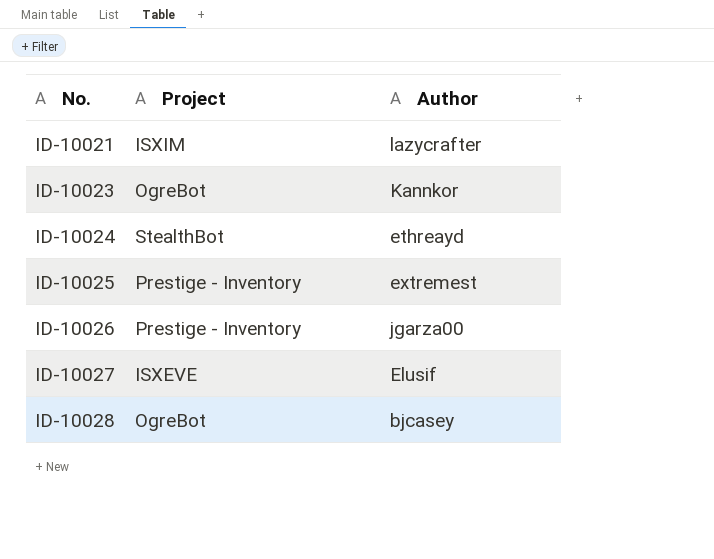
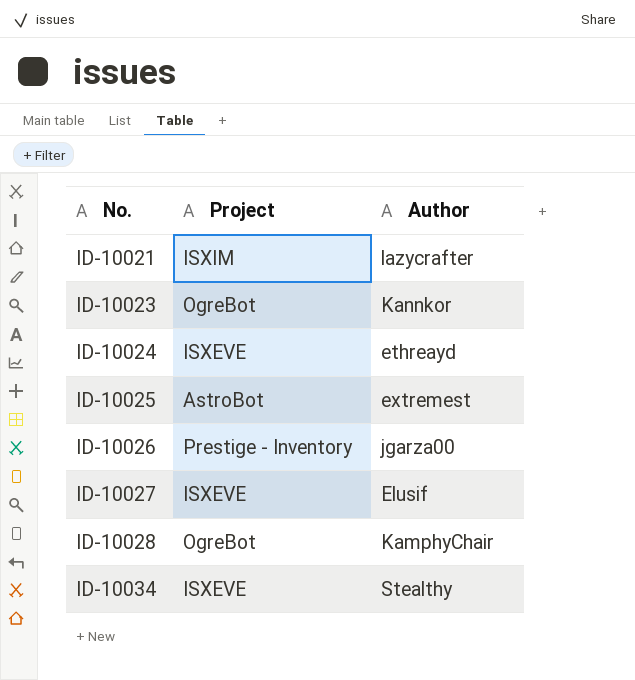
ID-10024 | Project: StealthBot -> ISXEVE
ID-10025 | Project: Prestige - Inventory -> AstroBot
ID-10028 | Author: bjcasey -> KamphyChair
row ID-10034: none -> ISXEVE | Stealthy

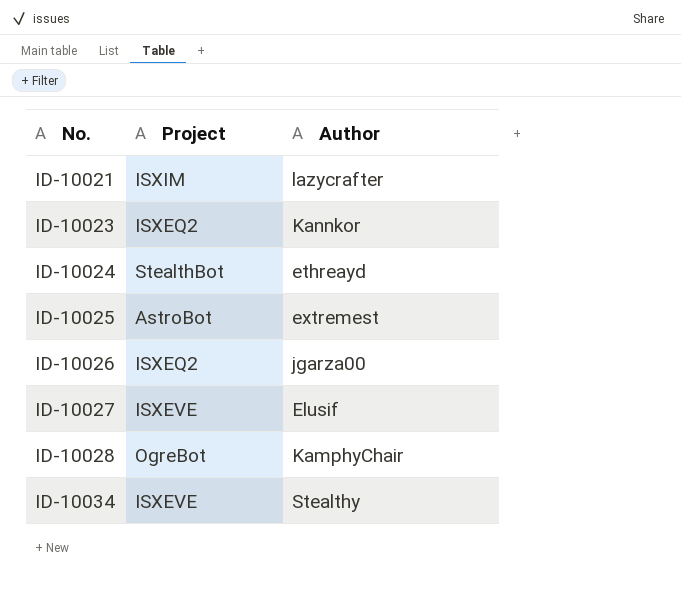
ID-10023 | Project: OgreBot -> ISXEQ2
ID-10024 | Project: ISXEVE -> StealthBot
ID-10026 | Project: Prestige - Inventory -> ISXEQ2

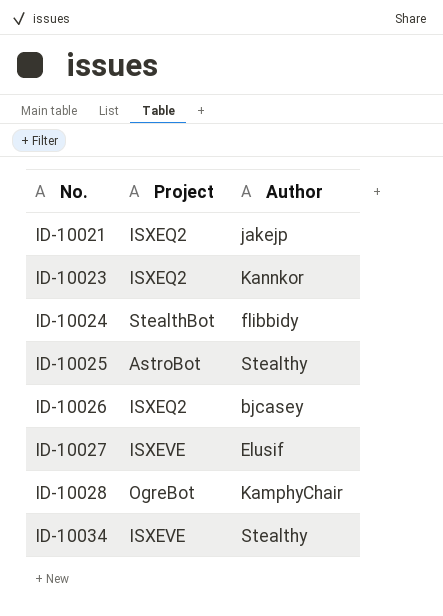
ID-10021 | Project: ISXIM -> ISXEQ2
ID-10021 | Author: lazycrafter -> jakejp
ID-10024 | Author: ethreayd -> flibbidy
ID-10025 | Author: extremest -> Stealthy
ID-10026 | Author: jgarza00 -> bjcasey

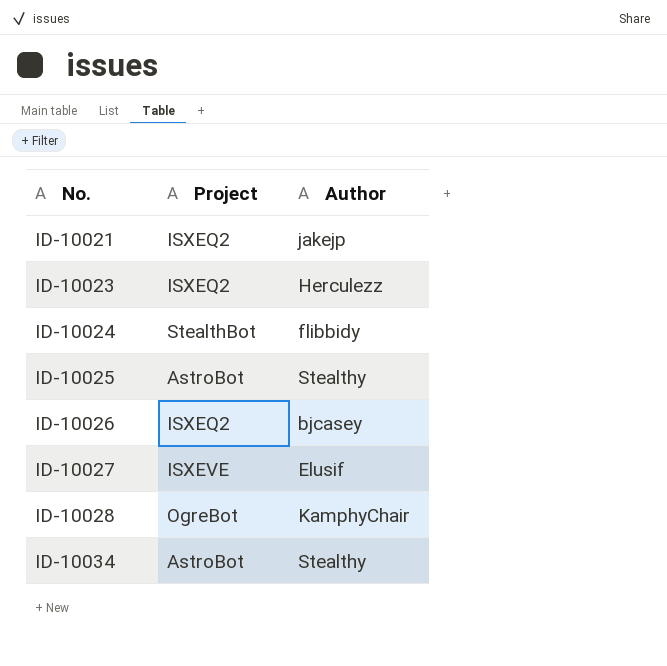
ID-10023 | Author: Kannkor -> Herculezz
ID-10034 | Project: ISXEVE -> AstroBot

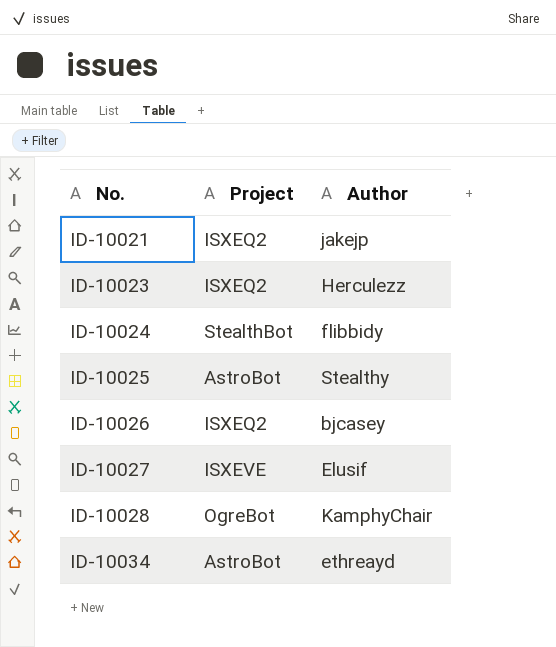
ID-10034 | Author: Stealthy -> ethreayd

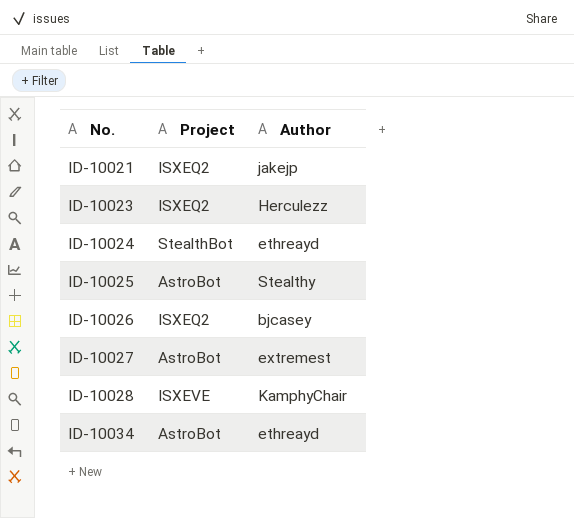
ID-10024 | Author: flibbidy -> ethreayd
ID-10027 | Project: ISXEVE -> AstroBot
ID-10027 | Author: Elusif -> extremest
ID-10028 | Project: OgreBot -> ISXEVE

